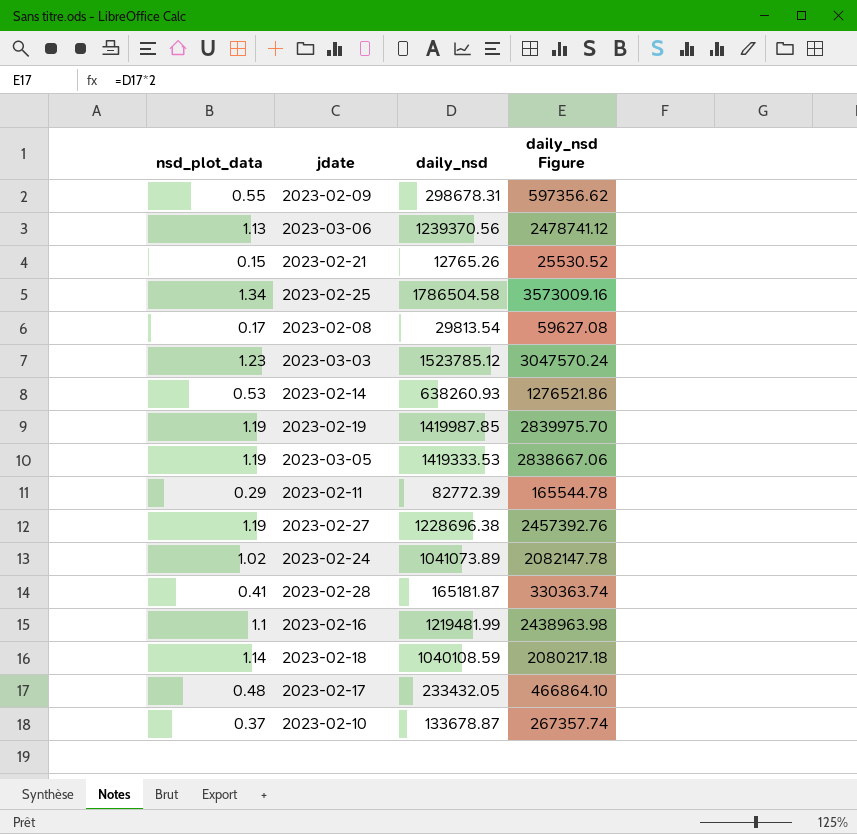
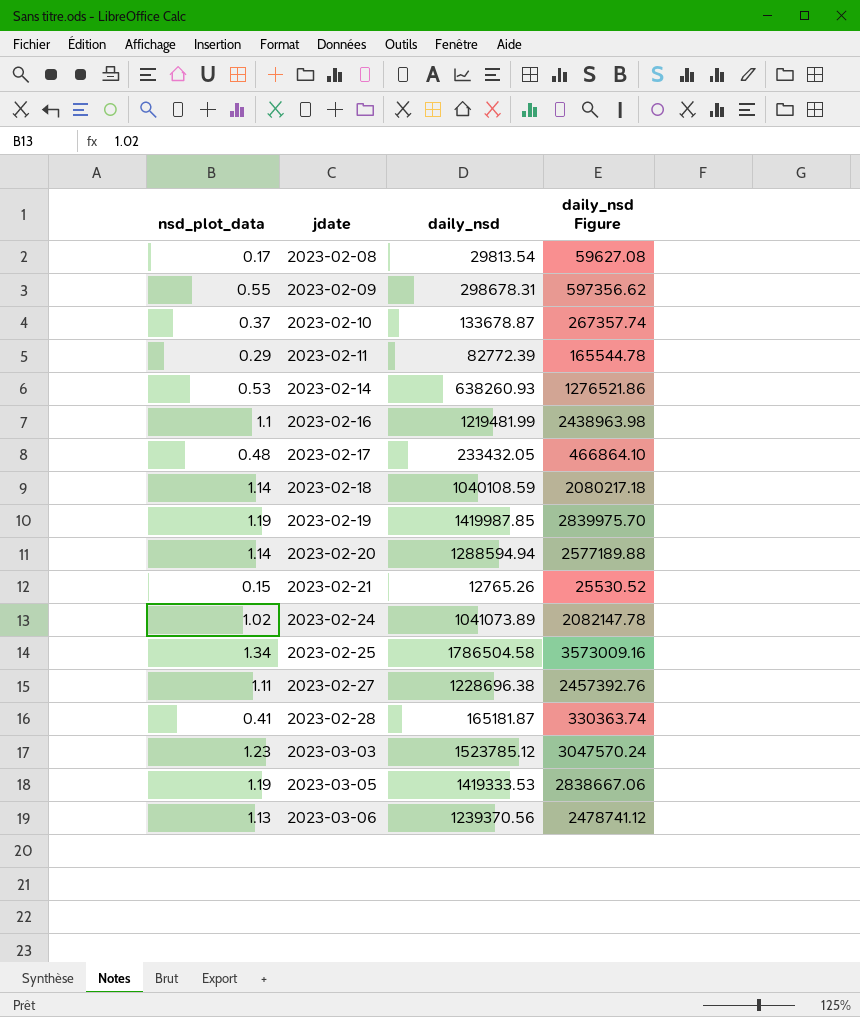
row order: none -> jdate ascending
row 2023-02-20: none -> 1.14 | 1288594.94 | 2577189.88
2023-02-27 | nsd_plot_data: 1.19 -> 1.11

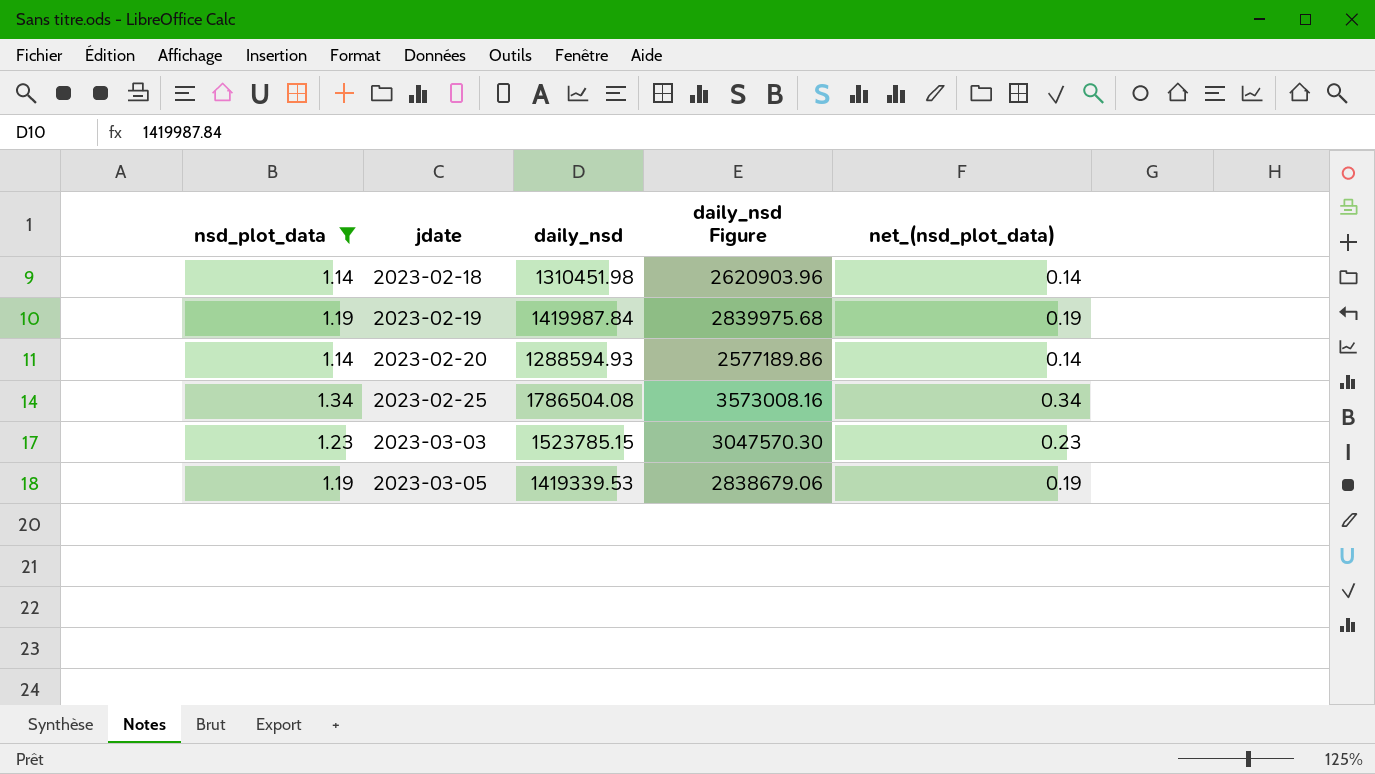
filter: none -> nsd_plot_data >= 1.14
column net_(nsd_plot_data) | formula: none -> [nsd_plot_data] - 1
2023-02-18 | daily_nsd: 1040108.59 -> 1310451.98
2023-02-18 | daily_nsd Figure: 2080217.18 -> 2620903.96
2023-02-19 | daily_nsd: 1419987.85 -> 1419987.84
2023-02-19 | daily_nsd Figure: 2839975.70 -> 2839975.68
2023-02-20 | daily_nsd: 1288594.94 -> 1288594.93
2023-02-20 | daily_nsd Figure: 2577189.88 -> 2577189.86
2023-02-25 | daily_nsd: 1786504.58 -> 1786504.08
2023-02-25 | daily_nsd Figure: 3573009.16 -> 3573008.16
2023-03-03 | daily_nsd: 1523785.12 -> 1523785.15
2023-03-03 | daily_nsd Figure: 3047570.24 -> 3047570.30
2023-03-05 | daily_nsd: 1419333.53 -> 1419339.53
2023-03-05 | daily_nsd Figure: 2838667.06 -> 2838679.06

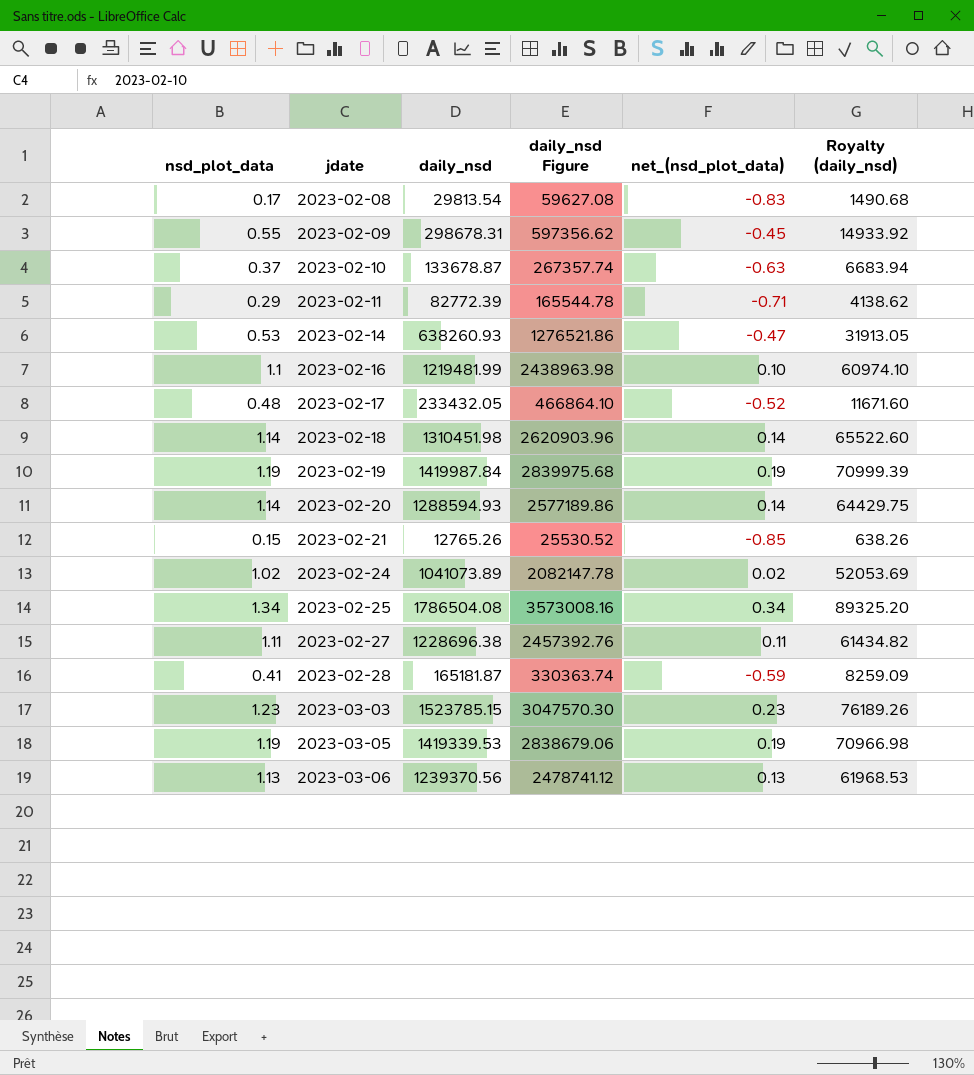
filter: nsd_plot_data >= 1.14 -> none
column Royalty (daily_nsd) | formula: none -> [daily_nsd] * 0.05

